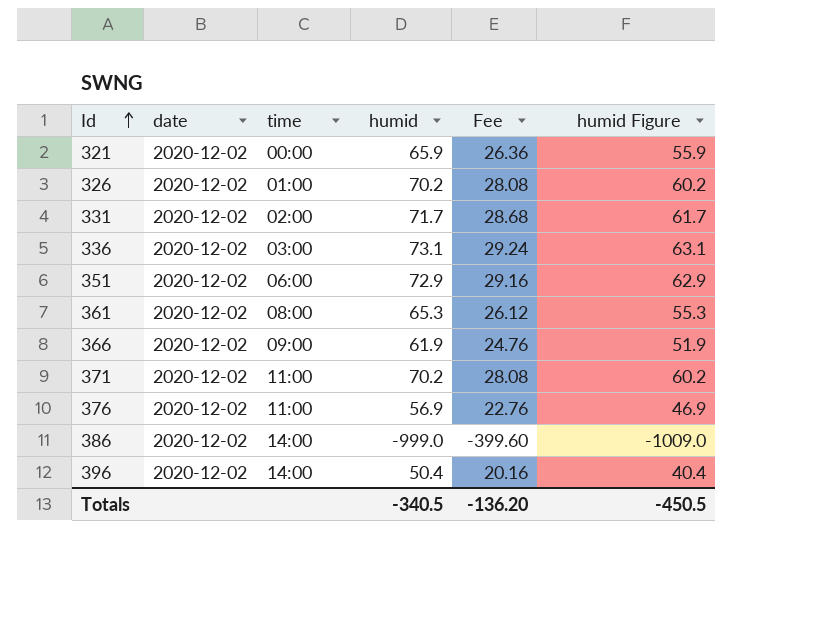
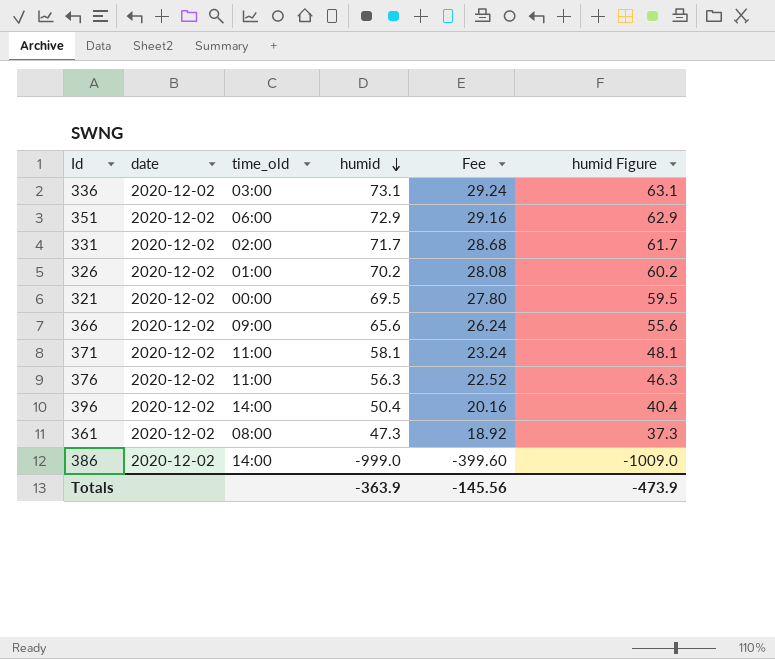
row order: Id ascending -> humid descending
column name: time -> time_old
321 | humid: 65.9 -> 69.5
321 | Fee: 26.36 -> 27.80
321 | humid Figure: 55.9 -> 59.5
366 | humid: 61.9 -> 65.6
366 | Fee: 24.76 -> 26.24
366 | humid Figure: 51.9 -> 55.6
371 | humid: 70.2 -> 58.1
371 | Fee: 28.08 -> 23.24
371 | humid Figure: 60.2 -> 48.1
376 | humid: 56.9 -> 56.3
376 | Fee: 22.76 -> 22.52
376 | humid Figure: 46.9 -> 46.3
361 | humid: 65.3 -> 47.3
361 | Fee: 26.12 -> 18.92
361 | humid Figure: 55.3 -> 37.3
Totals | humid: -340.5 -> -363.9
Totals | Fee: -136.20 -> -145.56
Totals | humid Figure: -450.5 -> -473.9

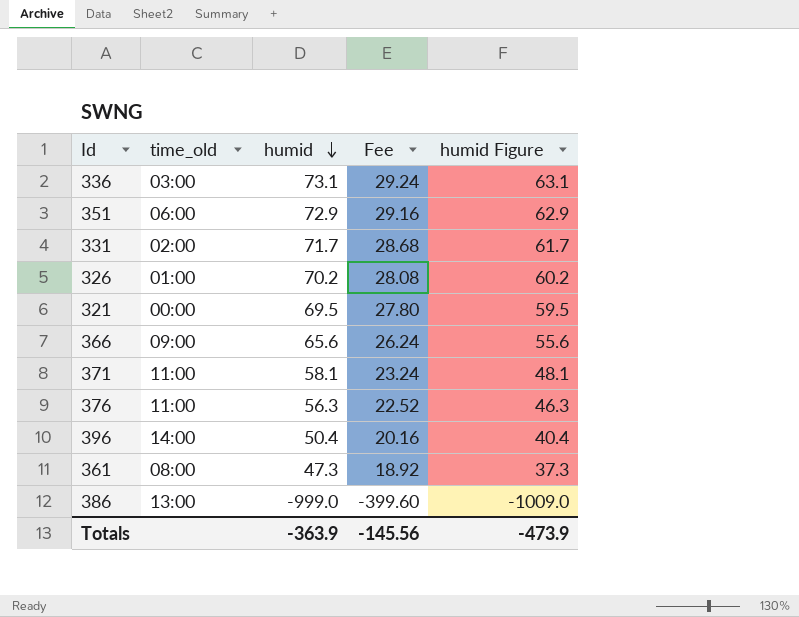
column date | position: 2 -> none
386 | time_old: 14:00 -> 13:00

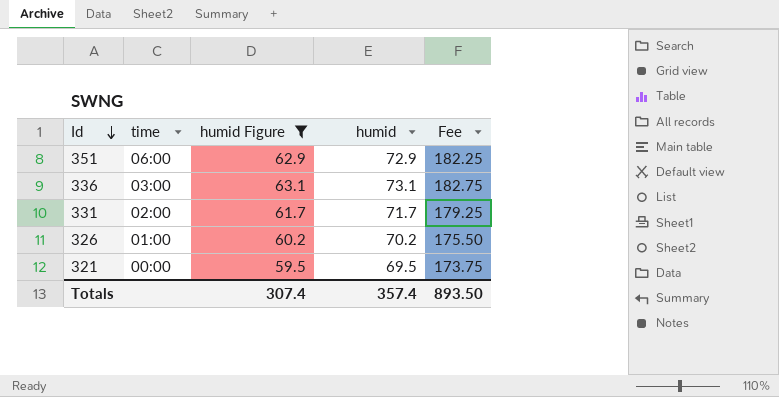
filter: none -> humid Figure >= 59.5
row order: humid descending -> Id descending
column name: time_old -> time
column humid Figure | position: 5 -> 3
column Fee | formula: [humid] * 0.4 -> [humid] * 2.5
Totals | humid Figure: -473.9 -> 307.4
Totals | humid: -363.9 -> 357.4
Totals | Fee: -145.56 -> 893.50

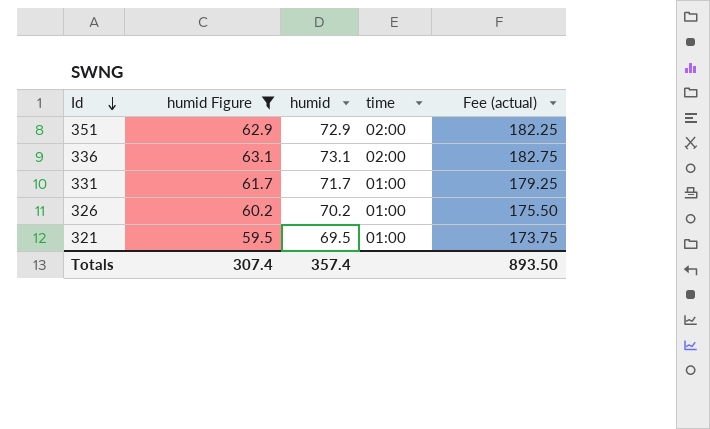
column time | position: 2 -> 4
column name: Fee -> Fee (actual)
351 | time: 06:00 -> 02:00
336 | time: 03:00 -> 02:00
331 | time: 02:00 -> 01:00
321 | time: 00:00 -> 01:00

